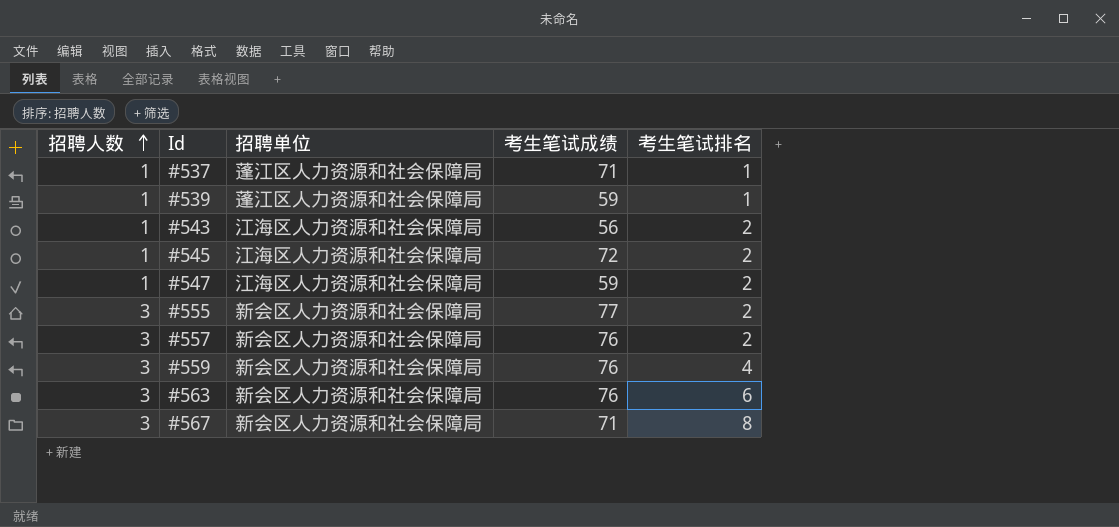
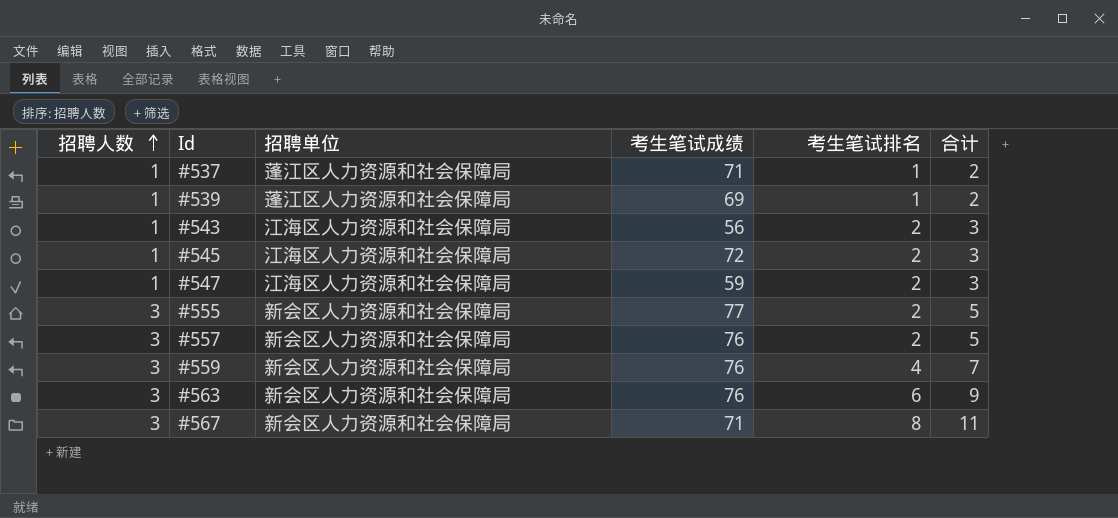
column 合计 | formula: none -> [招聘人数] + [考生笔试排名]
#539 | 考生笔试成绩: 59 -> 69

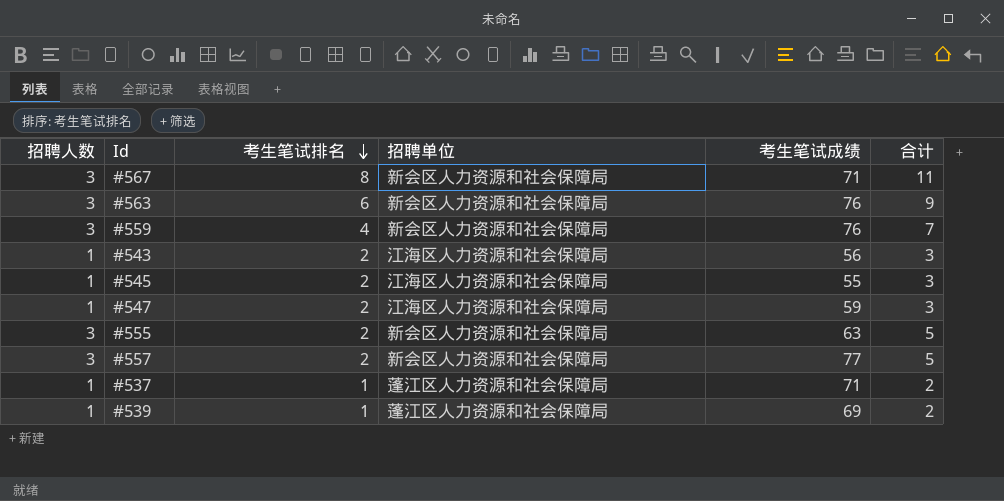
row order: 招聘人数 ascending -> 考生笔试排名 descending
column 考生笔试排名 | position: 5 -> 3
#545 | 考生笔试成绩: 72 -> 55
#555 | 考生笔试成绩: 77 -> 63
#557 | 考生笔试成绩: 76 -> 77

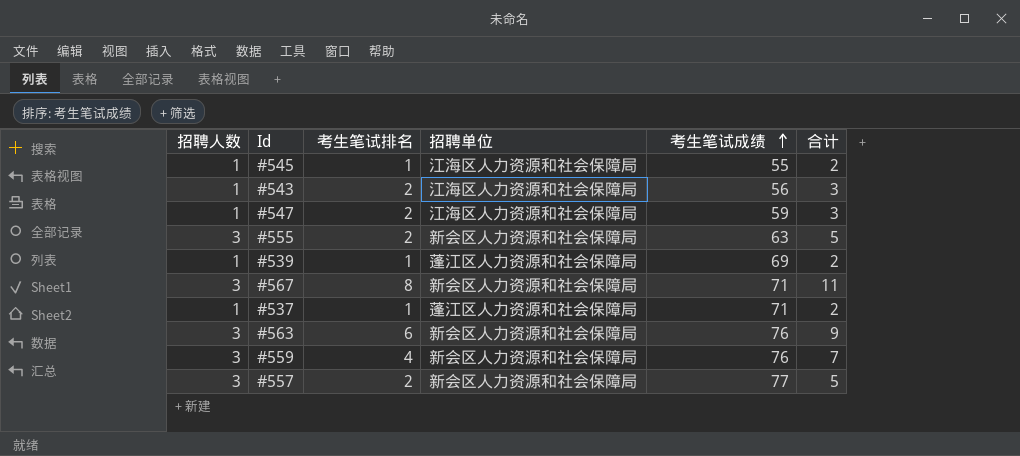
row order: 考生笔试排名 descending -> 考生笔试成绩 ascending
#545 | 考生笔试排名: 2 -> 1
#545 | 合计: 3 -> 2

